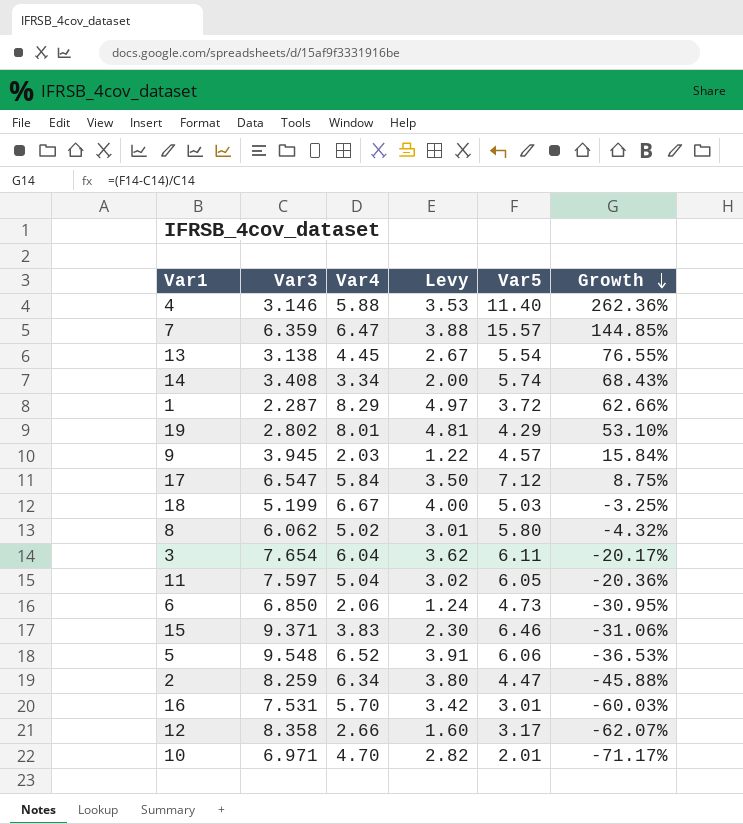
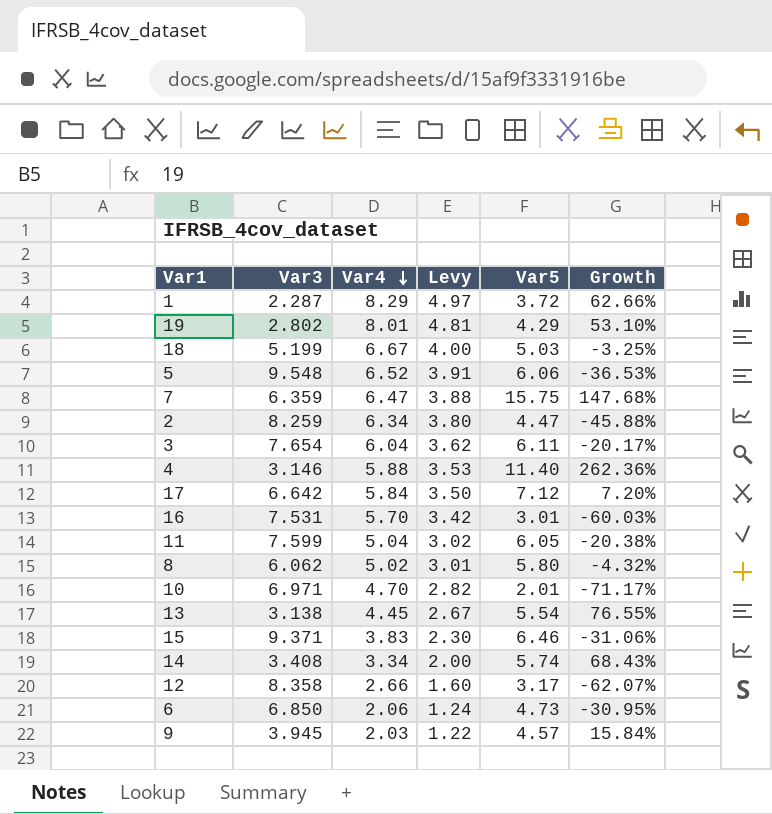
row order: Growth descending -> Var4 descending
7 | Var5: 15.57 -> 15.75
7 | Growth: 144.85% -> 147.68%
17 | Var3: 6.547 -> 6.642
17 | Growth: 8.75% -> 7.20%
11 | Var3: 7.597 -> 7.599
11 | Growth: -20.36% -> -20.38%

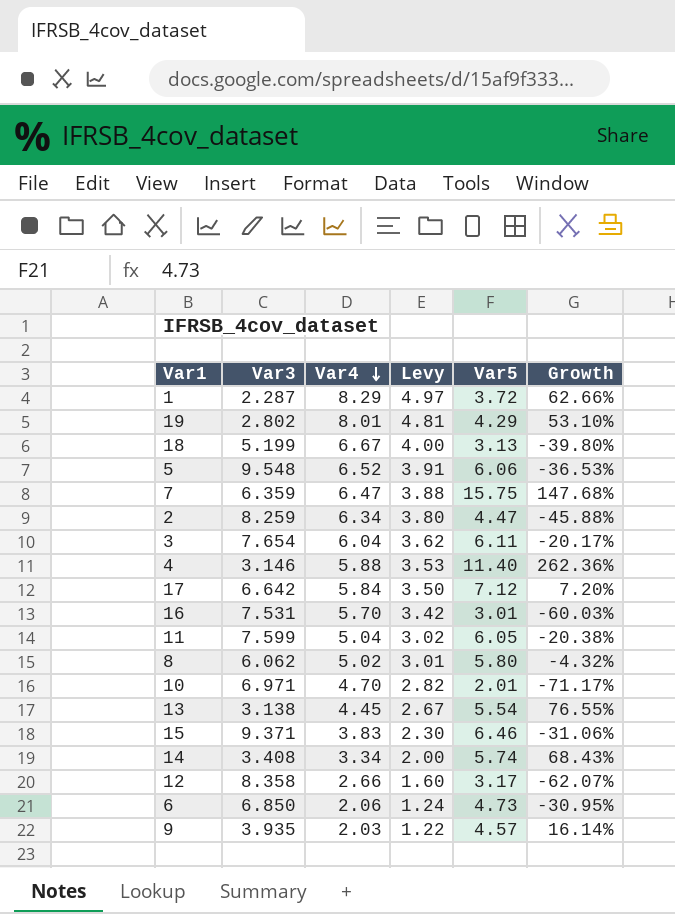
18 | Var5: 5.03 -> 3.13
18 | Growth: -3.25% -> -39.80%
9 | Var3: 3.945 -> 3.935
9 | Growth: 15.84% -> 16.14%

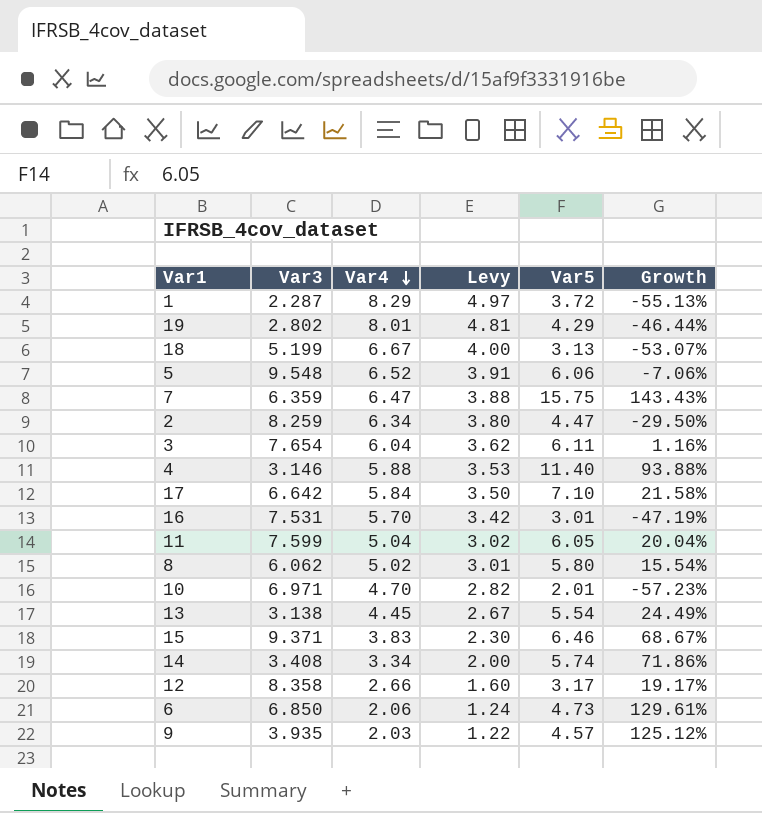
column Growth | formula: ([Var5] - [Var3]) / [Var3] -> ([Var5] - [Var4]) / [Var4]
17 | Var5: 7.12 -> 7.10

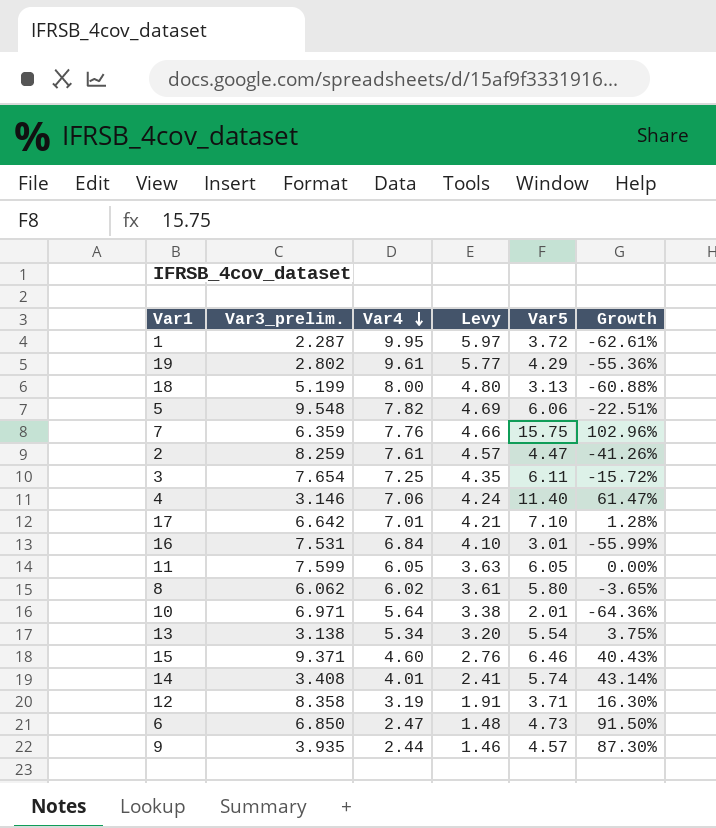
column name: Var3 -> Var3_prelim.
1 | Var4: 8.29 -> 9.95
1 | Levy: 4.97 -> 5.97
1 | Growth: -55.13% -> -62.61%
19 | Var4: 8.01 -> 9.61
19 | Levy: 4.81 -> 5.77
19 | Growth: -46.44% -> -55.36%
18 | Var4: 6.67 -> 8.00
18 | Levy: 4.00 -> 4.80
18 | Growth: -53.07% -> -60.88%
5 | Var4: 6.52 -> 7.82
5 | Levy: 3.91 -> 4.69
5 | Growth: -7.06% -> -22.51%
7 | Var4: 6.47 -> 7.76
7 | Levy: 3.88 -> 4.66
7 | Growth: 143.43% -> 102.96%
2 | Var4: 6.34 -> 7.61
2 | Levy: 3.80 -> 4.57
2 | Growth: -29.50% -> -41.26%
3 | Var4: 6.04 -> 7.25
3 | Levy: 3.62 -> 4.35
3 | Growth: 1.16% -> -15.72%
4 | Var4: 5.88 -> 7.06
4 | Levy: 3.53 -> 4.24
4 | Growth: 93.88% -> 61.47%
17 | Var4: 5.84 -> 7.01
17 | Levy: 3.50 -> 4.21
17 | Growth: 21.58% -> 1.28%
16 | Var4: 5.70 -> 6.84
16 | Levy: 3.42 -> 4.10
16 | Growth: -47.19% -> -55.99%
11 | Var4: 5.04 -> 6.05
11 | Levy: 3.02 -> 3.63
11 | Growth: 20.04% -> 0.00%
8 | Var4: 5.02 -> 6.02
8 | Levy: 3.01 -> 3.61
8 | Growth: 15.54% -> -3.65%
10 | Var4: 4.70 -> 5.64
10 | Levy: 2.82 -> 3.38
10 | Growth: -57.23% -> -64.36%
13 | Var4: 4.45 -> 5.34
13 | Levy: 2.67 -> 3.20
13 | Growth: 24.49% -> 3.75%
15 | Var4: 3.83 -> 4.60
15 | Levy: 2.30 -> 2.76
15 | Growth: 68.67% -> 40.43%
14 | Var4: 3.34 -> 4.01
14 | Levy: 2.00 -> 2.41
14 | Growth: 71.86% -> 43.14%
12 | Var4: 2.66 -> 3.19
12 | Levy: 1.60 -> 1.91
12 | Var5: 3.17 -> 3.71
12 | Growth: 19.17% -> 16.30%
6 | Var4: 2.06 -> 2.47
6 | Levy: 1.24 -> 1.48
6 | Growth: 129.61% -> 91.50%
9 | Var4: 2.03 -> 2.44
9 | Levy: 1.22 -> 1.46
9 | Growth: 125.12% -> 87.30%

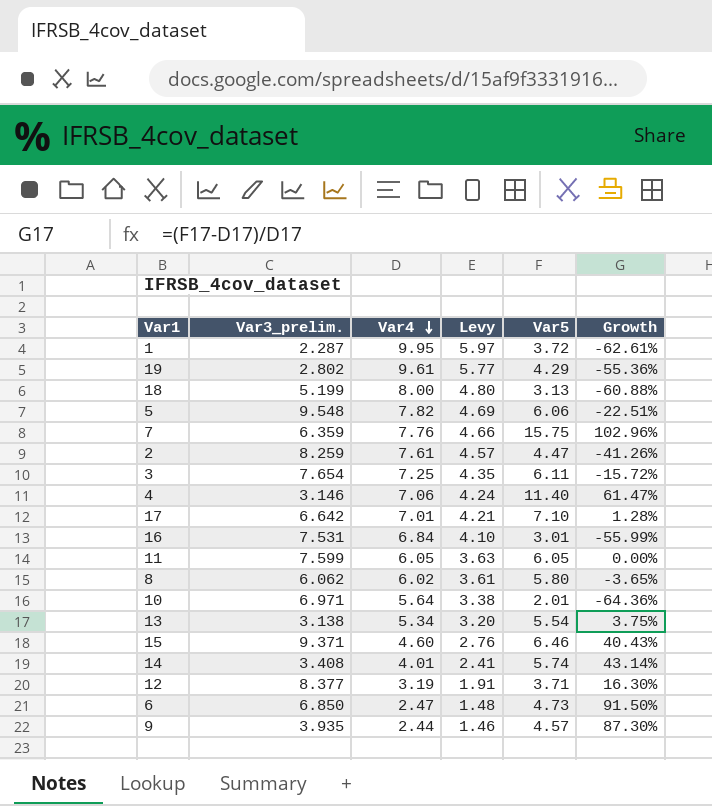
12 | Var3_prelim.: 8.358 -> 8.377

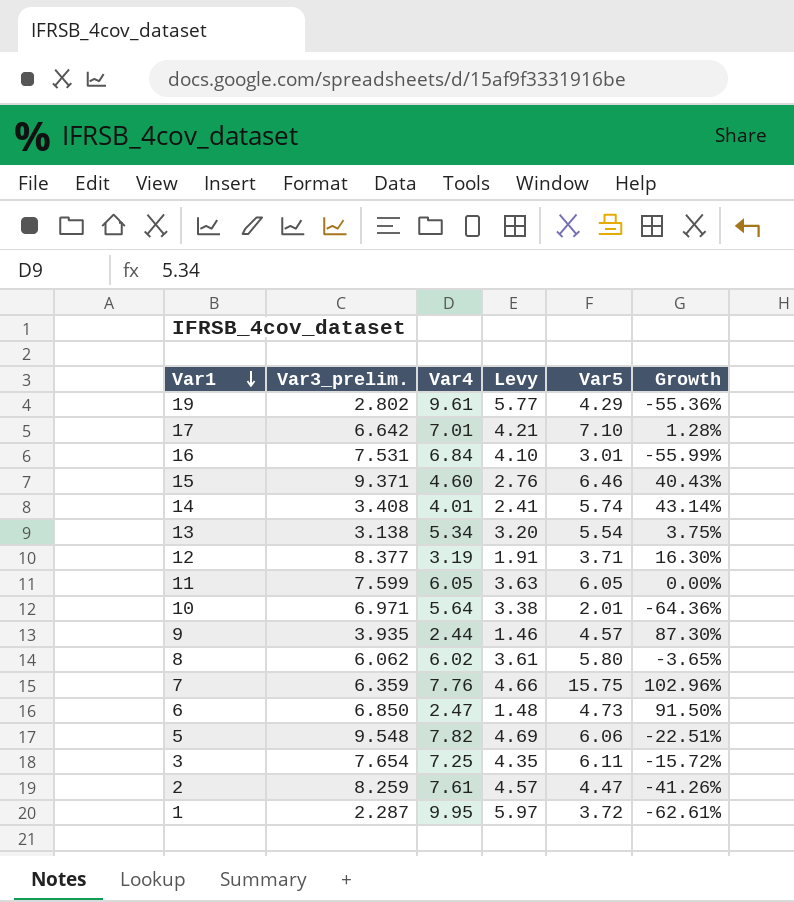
row order: Var4 descending -> Var1 descending
row 18: 5.199 | 8.00 | 4.80 | 3.13 | -60.88% -> none
row 4: 3.146 | 7.06 | 4.24 | 11.40 | 61.47% -> none

